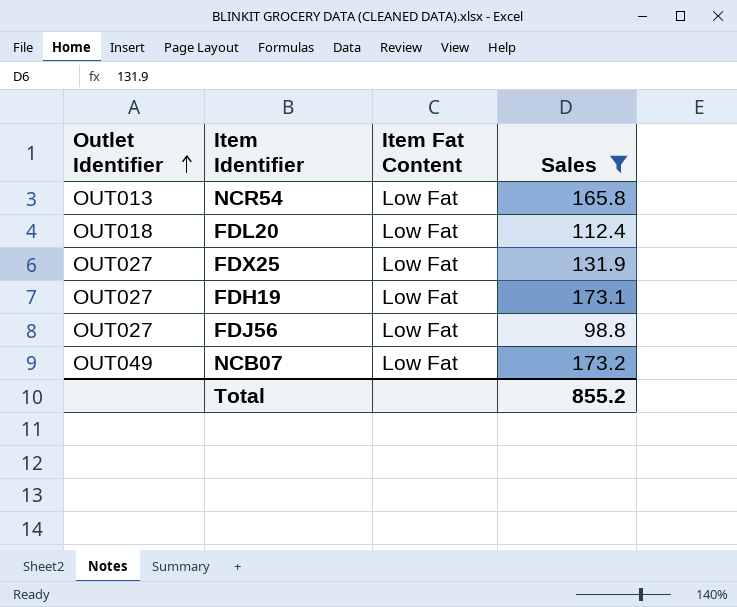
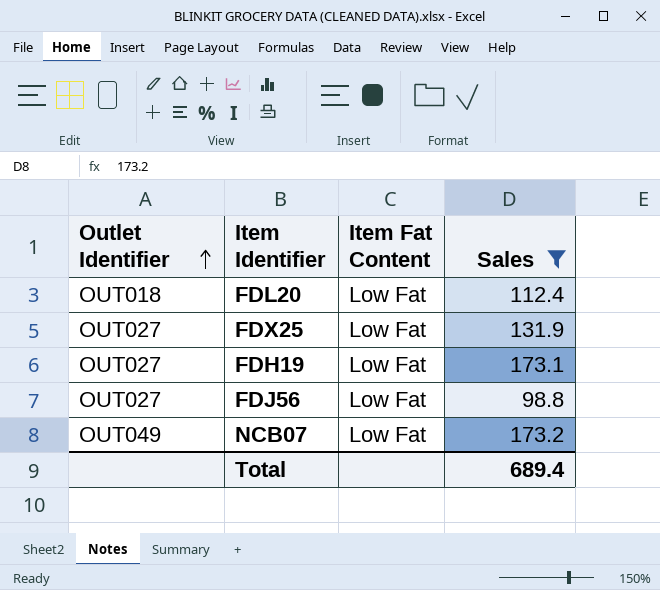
row NCR54: OUT013 | Low Fat | 165.8 -> none
Total | Sales: 855.2 -> 689.4

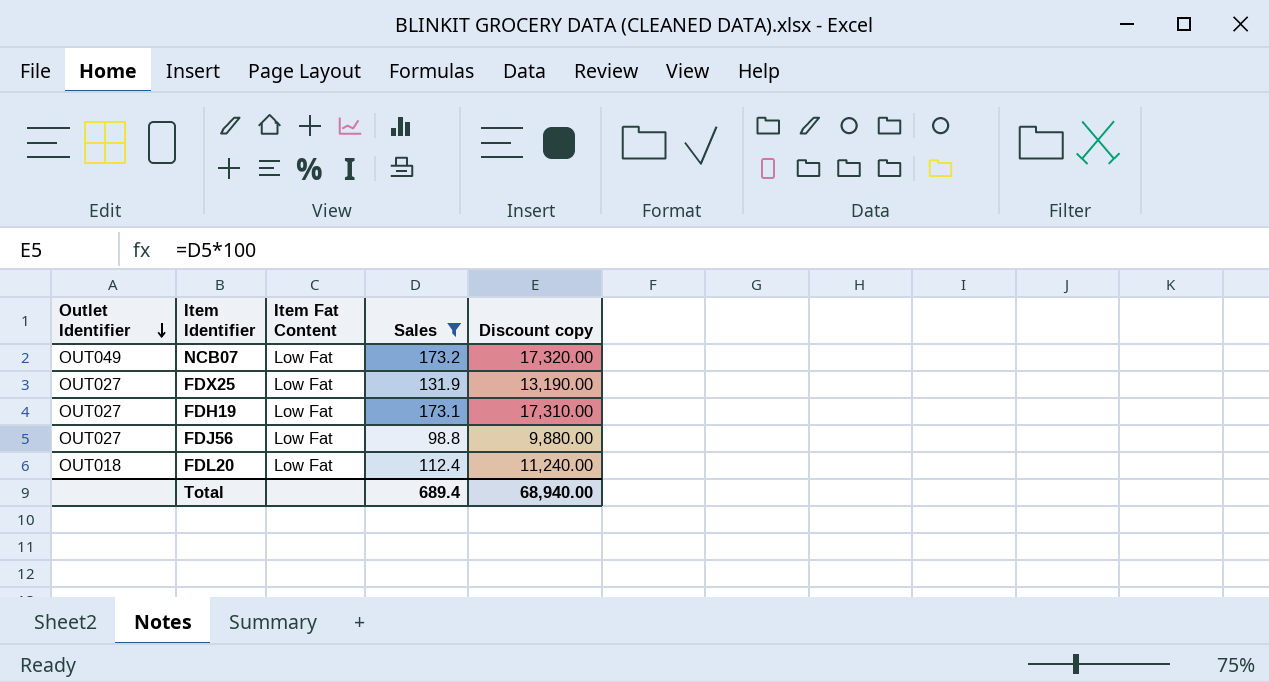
row order: Outlet Identifier ascending -> Outlet Identifier descending
column Discount copy | formula: none -> [Sales] * 100

